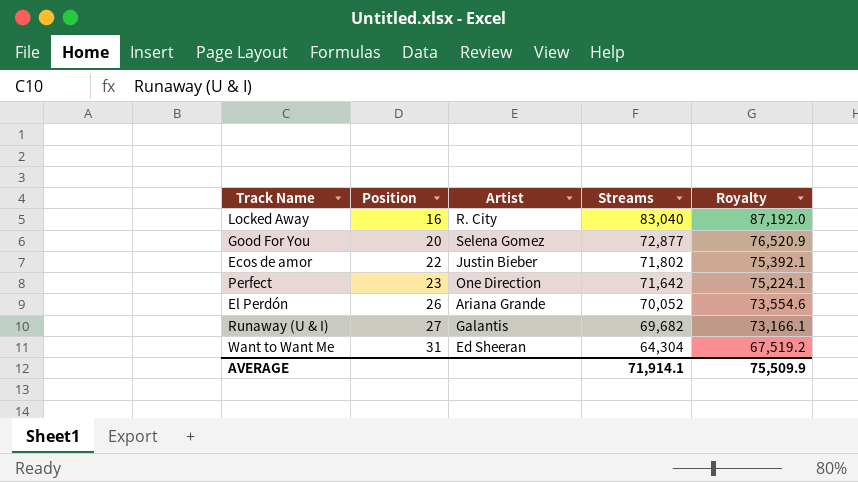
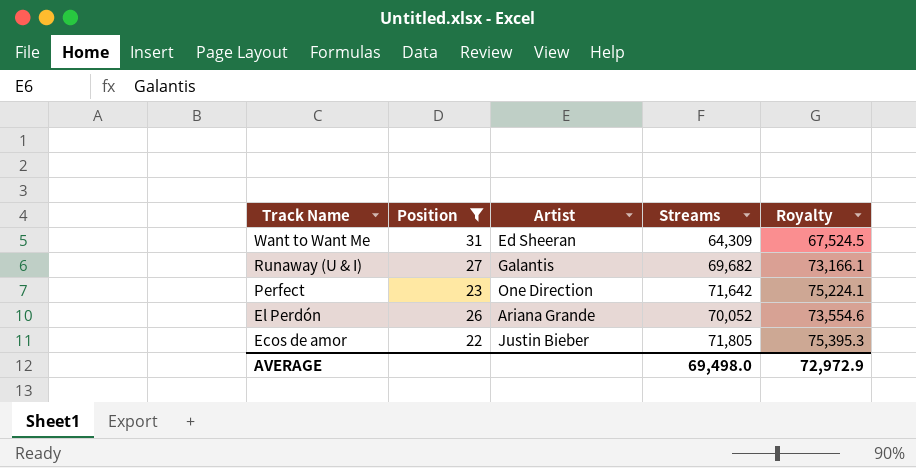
filter: none -> Position >= 22
row order: Position ascending -> Track Name descending
Want to Want Me | Streams: 64,304 -> 64,309
Want to Want Me | Royalty: 67,519.2 -> 67,524.5
Ecos de amor | Streams: 71,802 -> 71,805
Ecos de amor | Royalty: 75,392.1 -> 75,395.3
AVERAGE | Streams: 71,914.1 -> 69,498.0
AVERAGE | Royalty: 75,509.9 -> 72,972.9

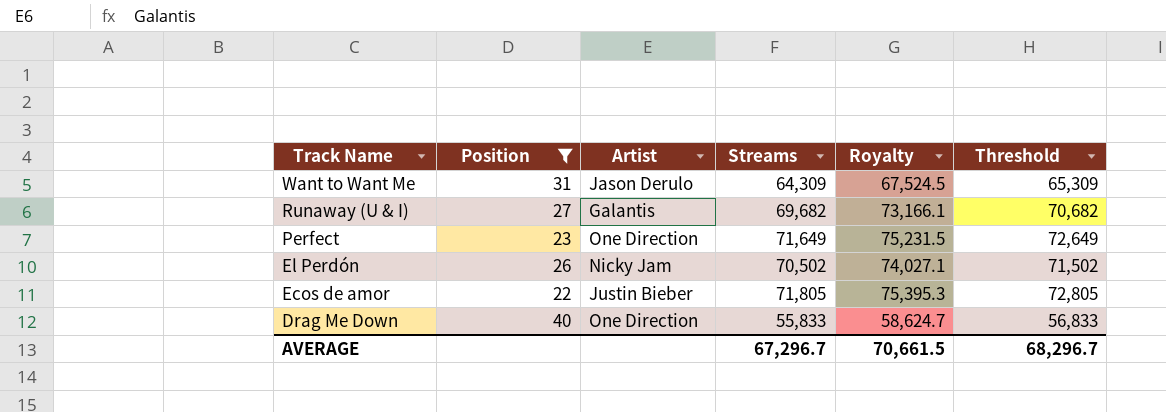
column Threshold | formula: none -> [Streams] + 1000
Want to Want Me | Artist: Ed Sheeran -> Jason Derulo
Perfect | Streams: 71,642 -> 71,649
Perfect | Royalty: 75,224.1 -> 75,231.5
El Perdón | Artist: Ariana Grande -> Nicky Jam
El Perdón | Streams: 70,052 -> 70,502
El Perdón | Royalty: 73,554.6 -> 74,027.1
row Drag Me Down: none -> 40 | One Direction | 55,833 | 58,624.7 | 56,833
AVERAGE | Streams: 69,498.0 -> 67,296.7
AVERAGE | Royalty: 72,972.9 -> 70,661.5

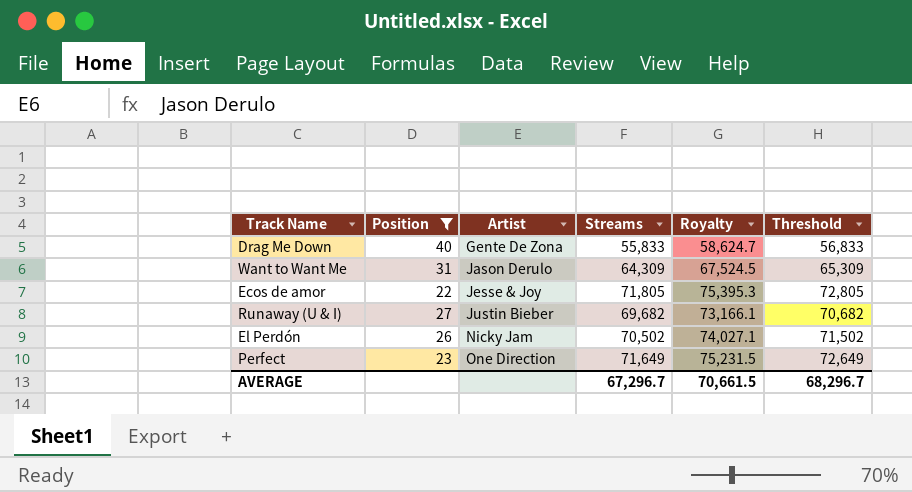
row order: Track Name descending -> Artist ascending
Drag Me Down | Artist: One Direction -> Gente De Zona
Ecos de amor | Artist: Justin Bieber -> Jesse & Joy
Runaway (U & I) | Artist: Galantis -> Justin Bieber

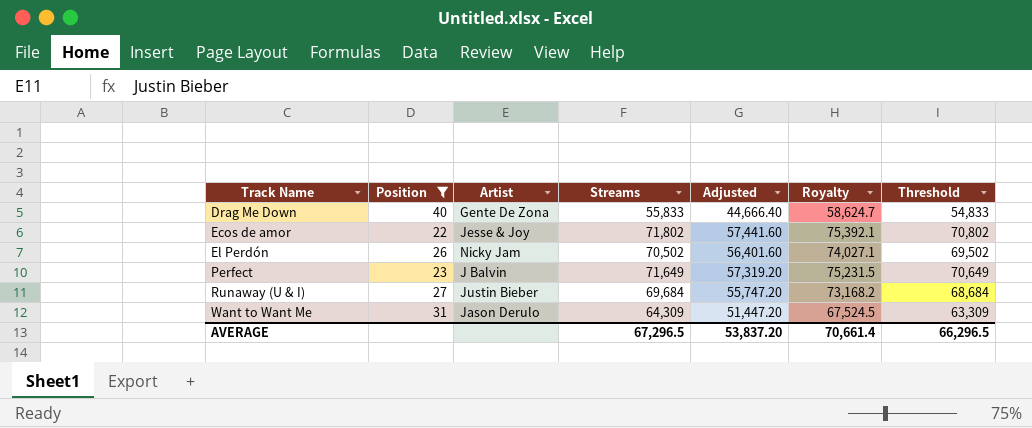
row order: Artist ascending -> Track Name ascending
column Adjusted | formula: none -> [Streams] * 0.8
column Threshold | formula: [Streams] + 1000 -> [Streams] - 1000
Ecos de amor | Streams: 71,805 -> 71,802
Ecos de amor | Royalty: 75,395.3 -> 75,392.1
Perfect | Artist: One Direction -> J Balvin
Runaway (U & I) | Streams: 69,682 -> 69,684
Runaway (U & I) | Royalty: 73,166.1 -> 73,168.2
AVERAGE | Streams: 67,296.7 -> 67,296.5
AVERAGE | Royalty: 70,661.5 -> 70,661.4
AVERAGE | Threshold: 68,296.7 -> 66,296.5

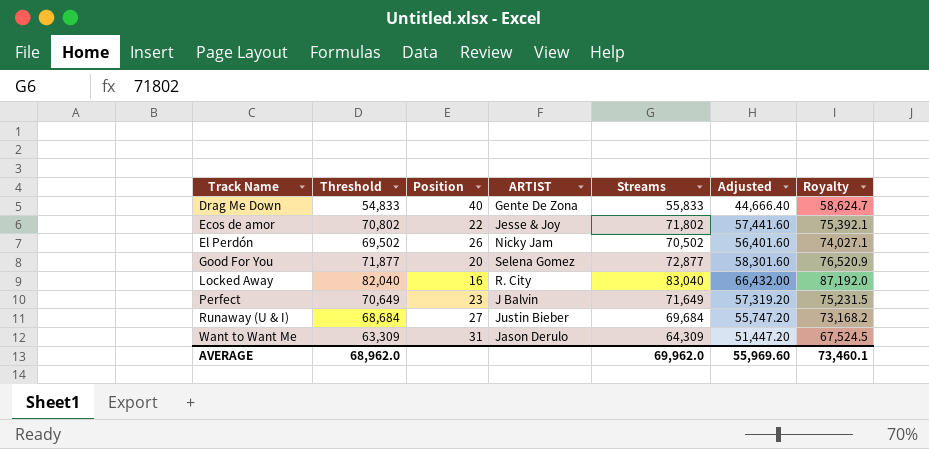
filter: Position >= 22 -> none
column Threshold | position: 7 -> 2
column name: Artist -> ARTIST
AVERAGE | Threshold: 66,296.5 -> 68,962.0
AVERAGE | Streams: 67,296.5 -> 69,962.0
AVERAGE | Adjusted: 53,837.20 -> 55,969.60
AVERAGE | Royalty: 70,661.4 -> 73,460.1

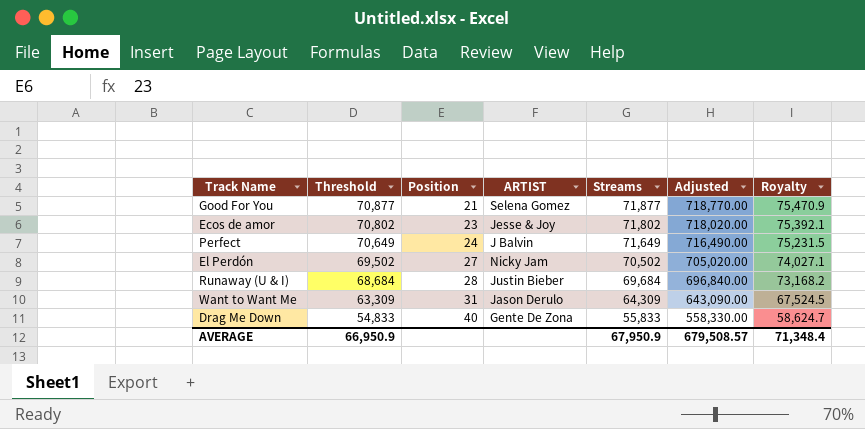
row order: Track Name ascending -> Threshold descending
column Adjusted | formula: [Streams] * 0.8 -> [Streams] * 10
row Locked Away: 82,040 | 16 | R. City | 83,040 | 66,432.00 | 87,192.0 -> none
Good For You | Threshold: 71,877 -> 70,877
Good For You | Position: 20 -> 21
Good For You | Streams: 72,877 -> 71,877
Good For You | Royalty: 76,520.9 -> 75,470.9
Ecos de amor | Position: 22 -> 23
Perfect | Position: 23 -> 24
El Perdón | Position: 26 -> 27
Runaway (U & I) | Position: 27 -> 28
AVERAGE | Threshold: 68,962.0 -> 66,950.9
AVERAGE | Streams: 69,962.0 -> 67,950.9
AVERAGE | Adjusted: 55,969.60 -> 679,508.57
AVERAGE | Royalty: 73,460.1 -> 71,348.4

